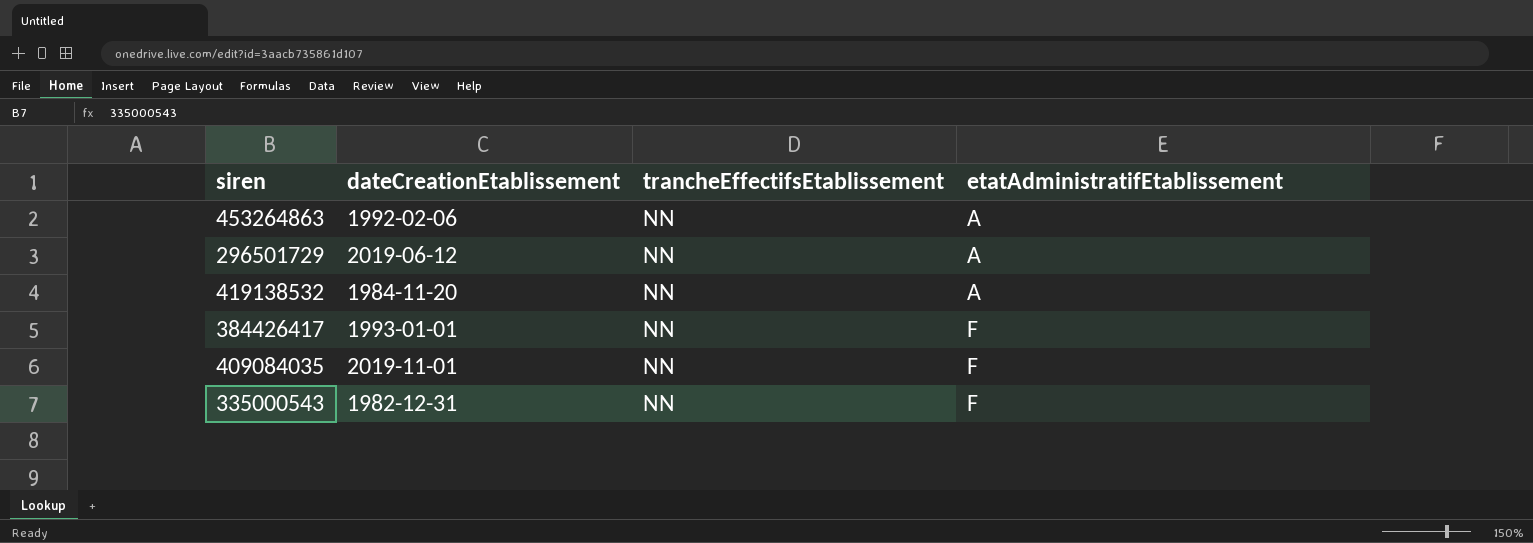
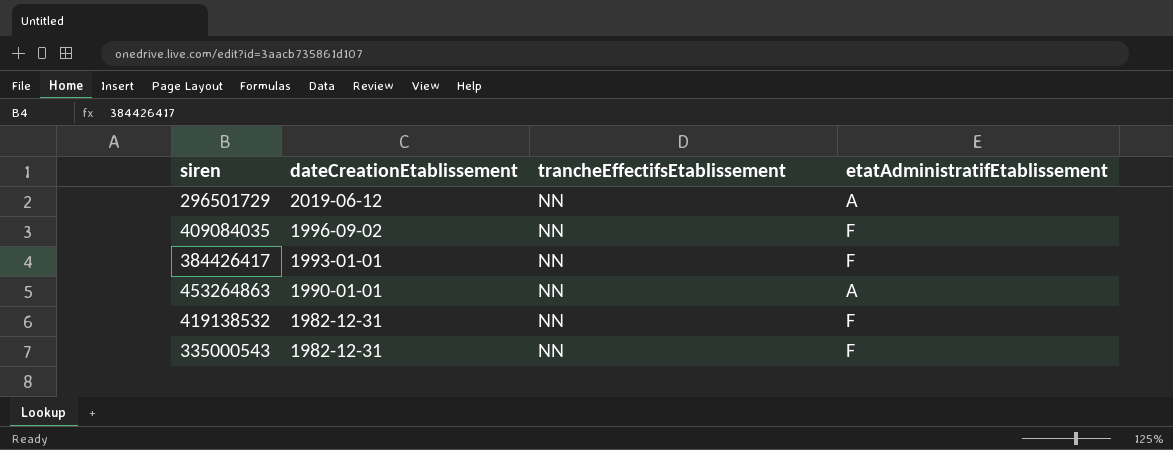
row order: etatAdministratifEtablissement ascending -> dateCreationEtablissement descending
409084035 | dateCreationEtablissement: 2019-11-01 -> 1996-09-02
453264863 | dateCreationEtablissement: 1992-02-06 -> 1990-01-01
419138532 | dateCreationEtablissement: 1984-11-20 -> 1982-12-31
419138532 | etatAdministratifEtablissement: A -> F

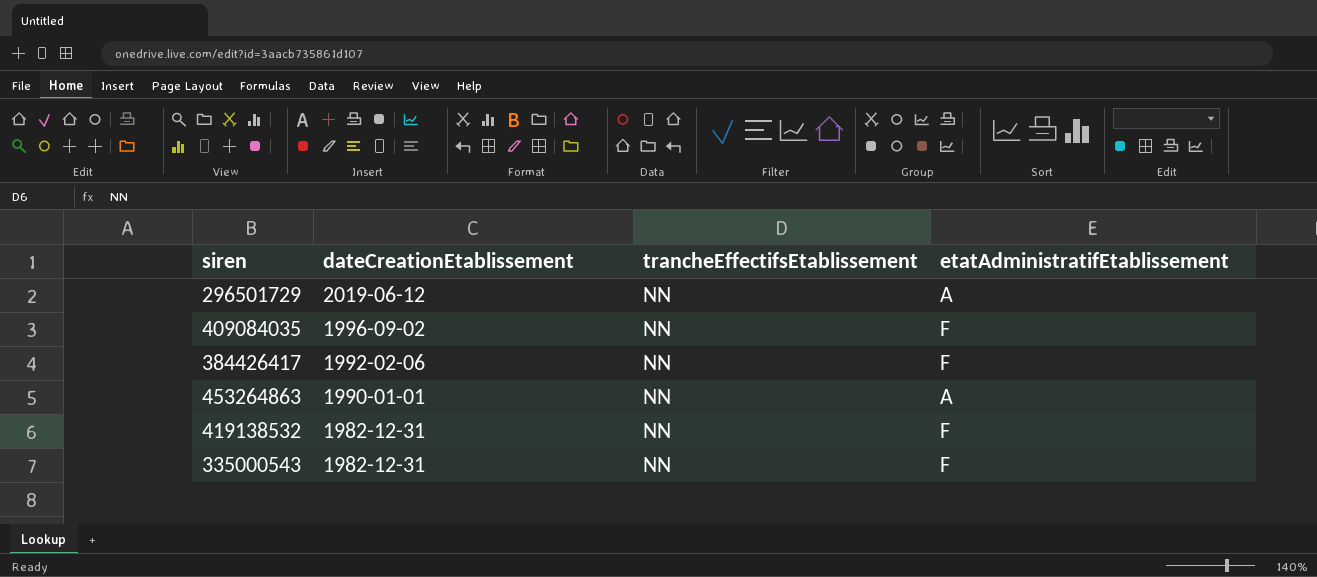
384426417 | dateCreationEtablissement: 1993-01-01 -> 1992-02-06

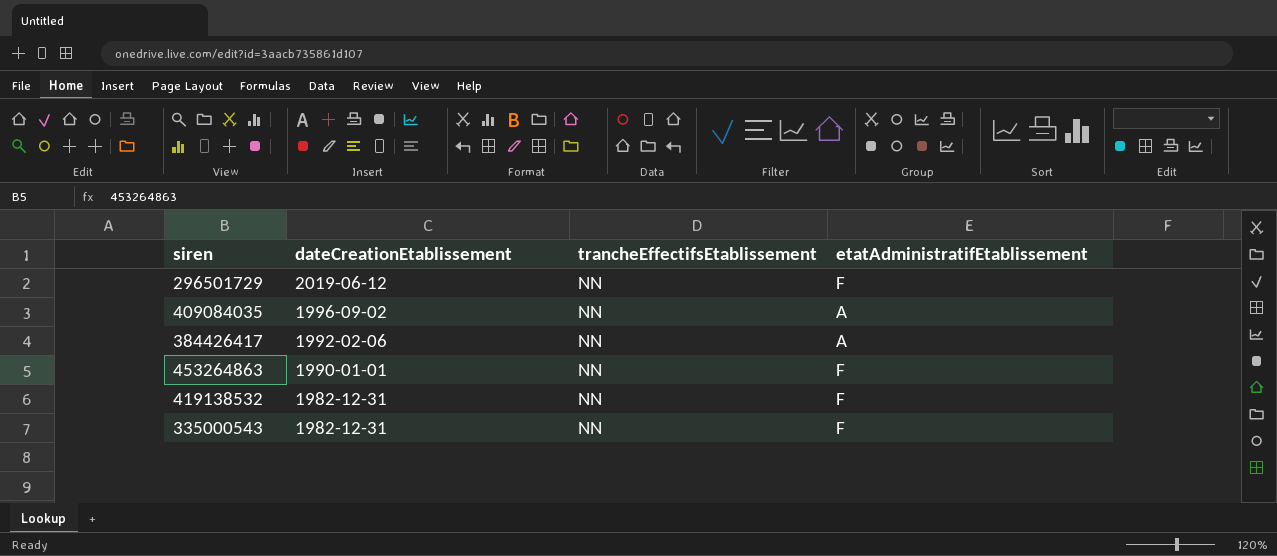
296501729 | etatAdministratifEtablissement: A -> F
409084035 | etatAdministratifEtablissement: F -> A
384426417 | etatAdministratifEtablissement: F -> A
453264863 | etatAdministratifEtablissement: A -> F

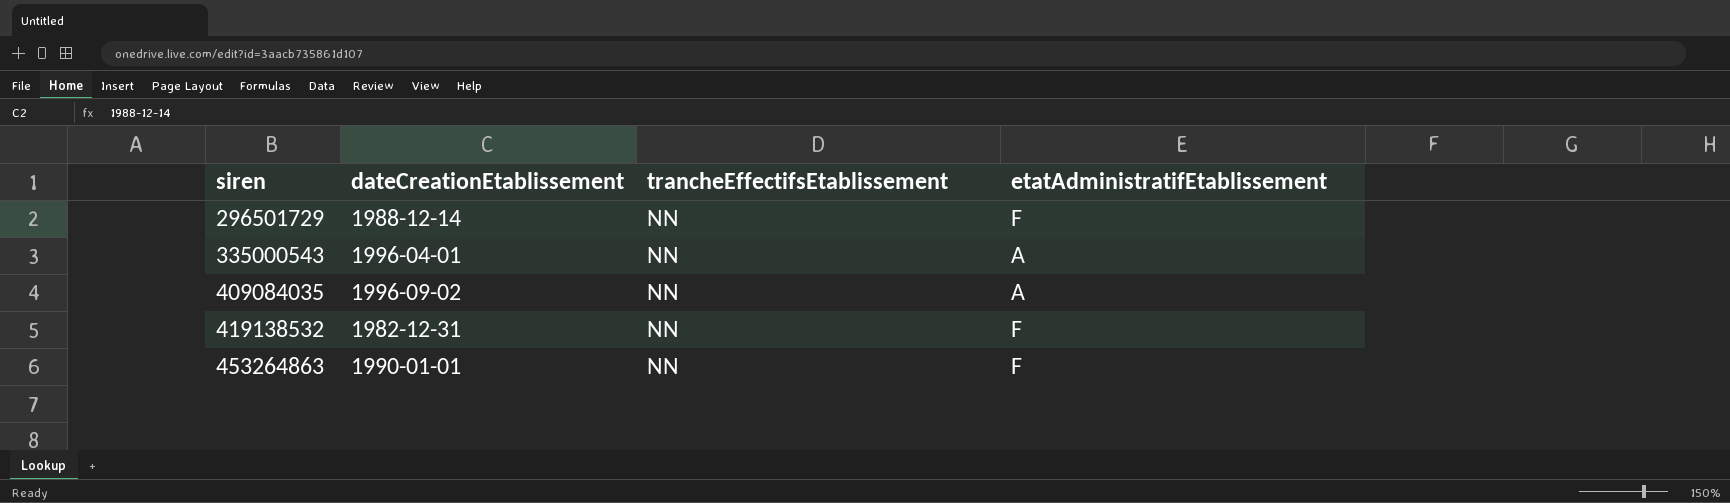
row order: dateCreationEtablissement descending -> siren ascending
row 384426417: 1992-02-06 | NN | A -> none
296501729 | dateCreationEtablissement: 2019-06-12 -> 1988-12-14
335000543 | dateCreationEtablissement: 1982-12-31 -> 1996-04-01
335000543 | etatAdministratifEtablissement: F -> A

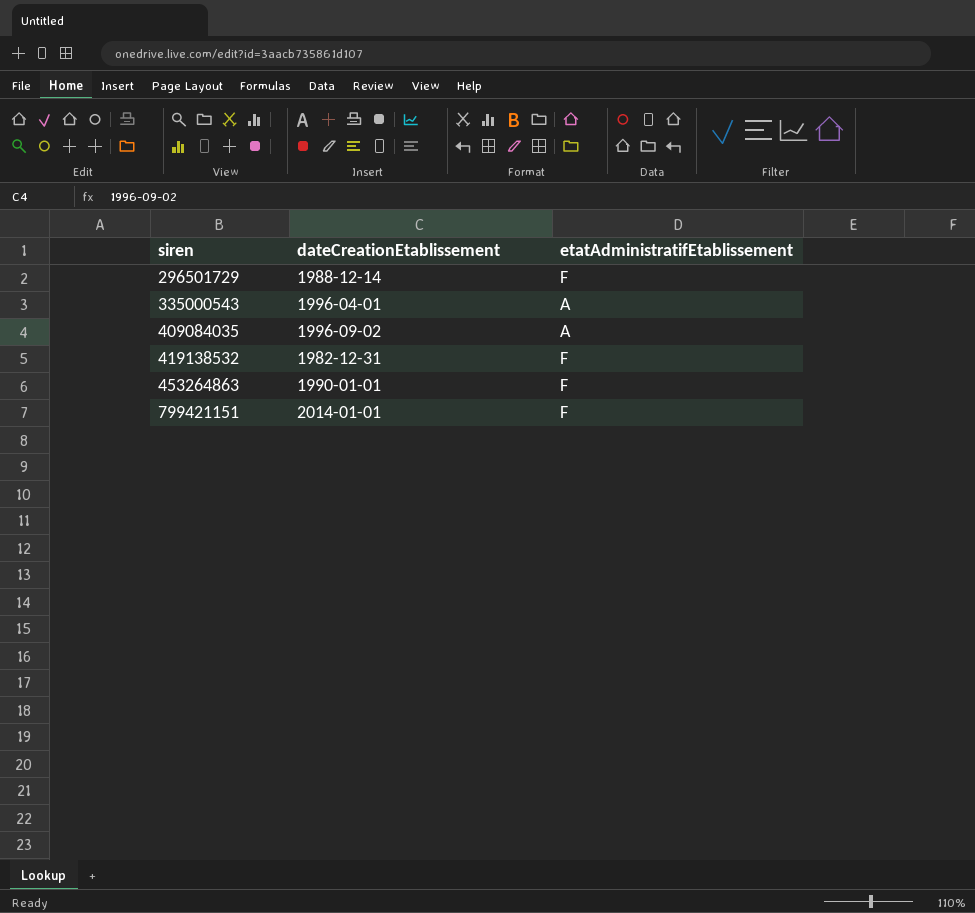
column trancheEffectifsEtablissement | position: 3 -> none
row 799421151: none -> 2014-01-01 | F

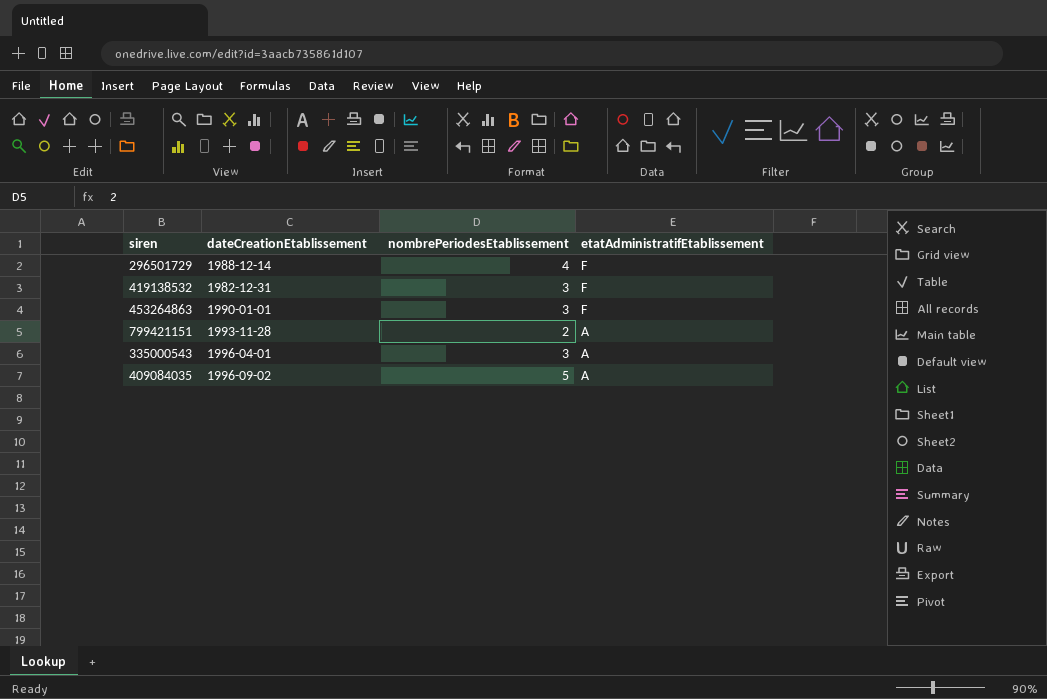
row order: siren ascending -> etatAdministratifEtablissement descending
column nombrePeriodesEtablissement | position: none -> 3
799421151 | dateCreationEtablissement: 2014-01-01 -> 1993-11-28
799421151 | etatAdministratifEtablissement: F -> A

